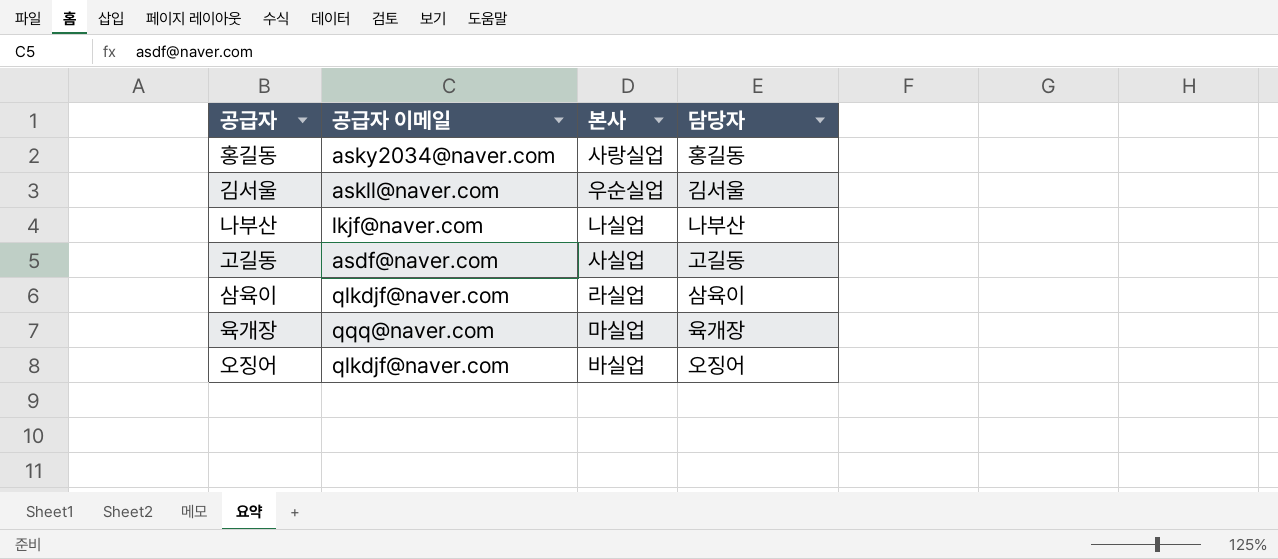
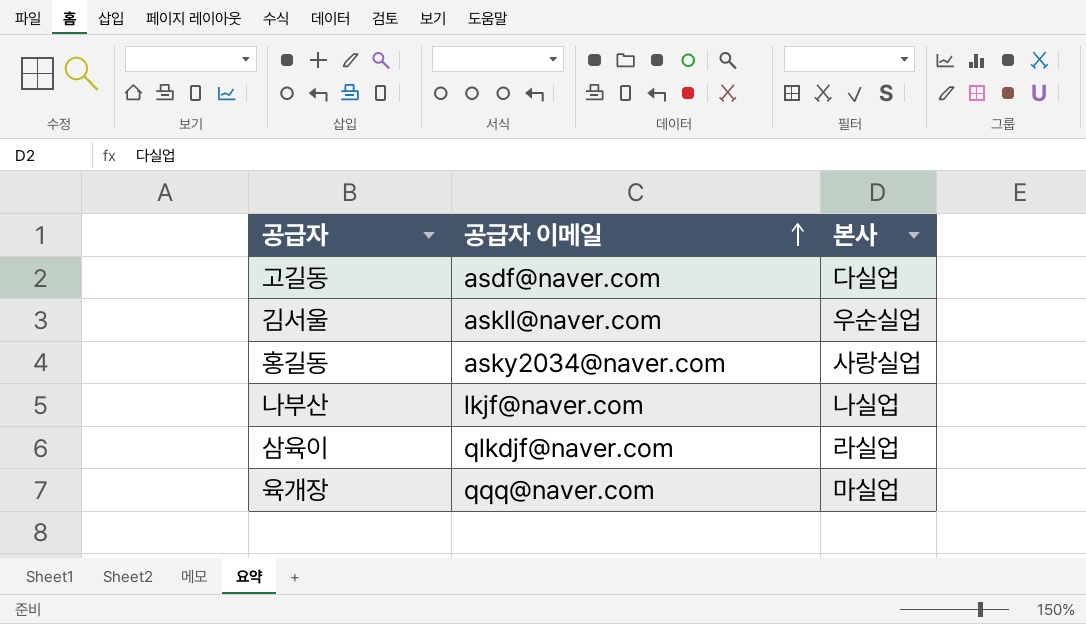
row order: none -> 공급자 이메일 ascending
column 담당자 | position: 4 -> none
row 오징어: qlkdjf@naver.com | 바실업 | 오징어 -> none
고길동 | 본사: 사실업 -> 다실업

